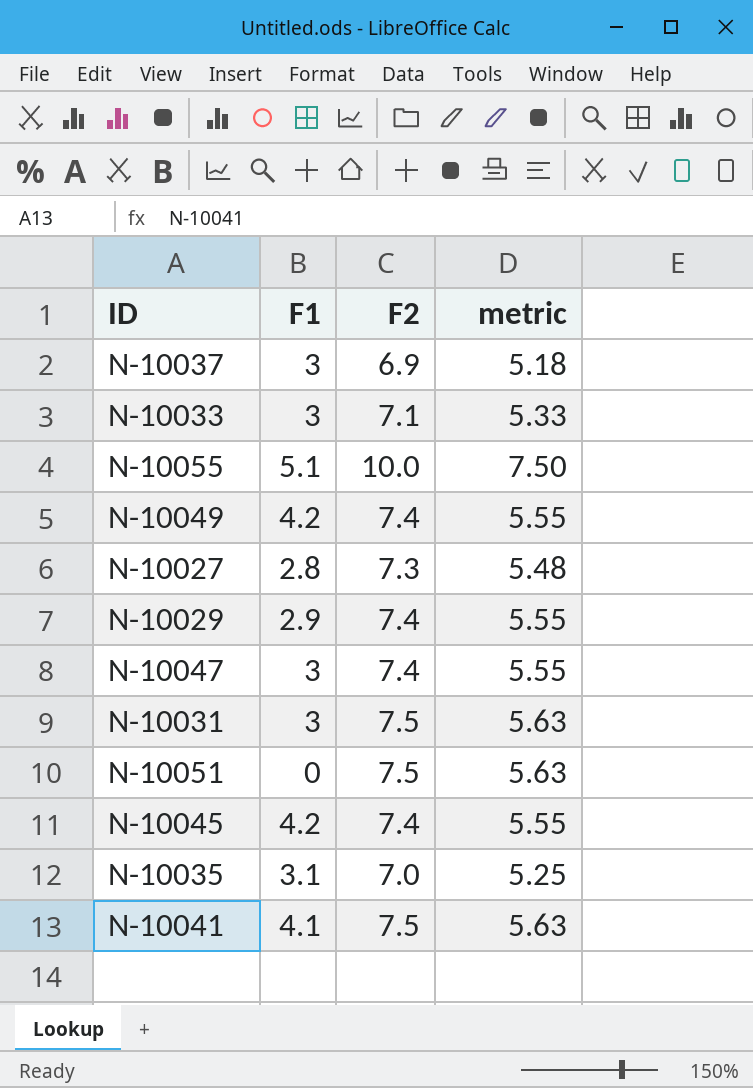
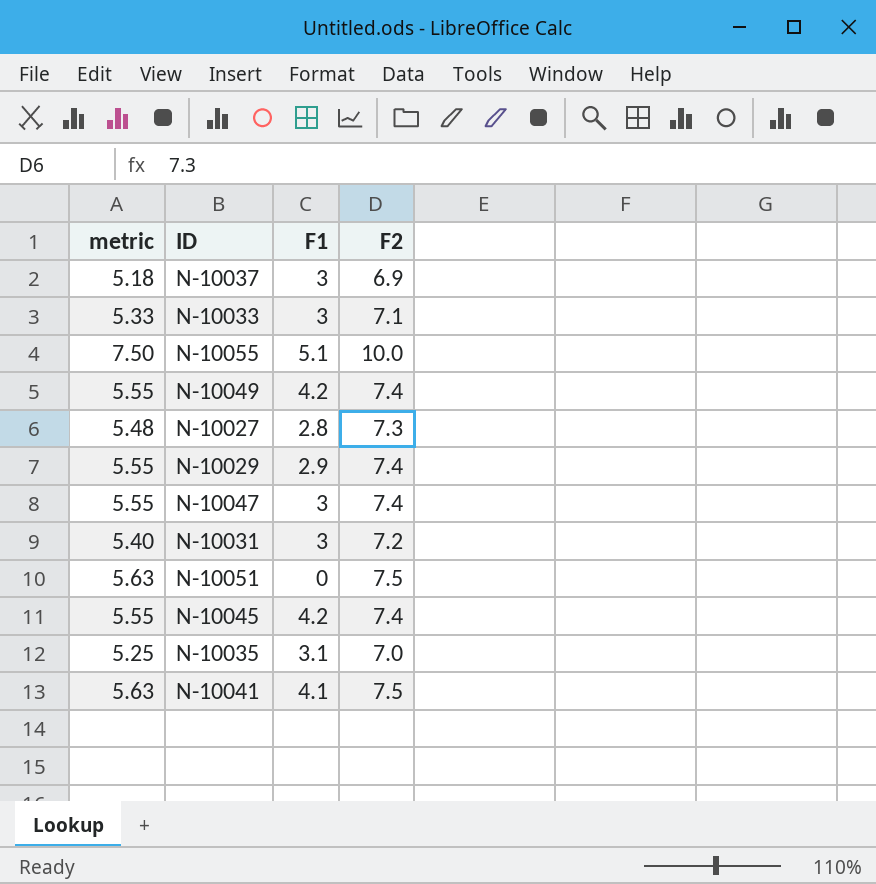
column metric | position: 4 -> 1
N-10031 | metric: 5.63 -> 5.40
N-10031 | F2: 7.5 -> 7.2

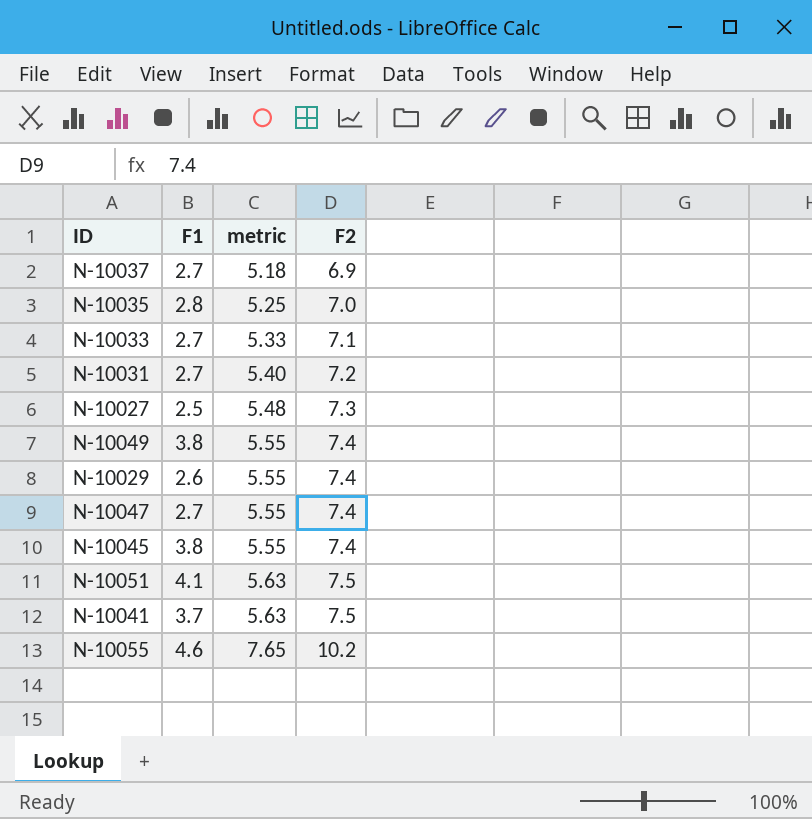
row order: none -> metric ascending
column metric | position: 1 -> 3
N-10037 | F1: 3 -> 2.7
N-10035 | F1: 3.1 -> 2.8
N-10033 | F1: 3 -> 2.7
N-10031 | F1: 3 -> 2.7
N-10027 | F1: 2.8 -> 2.5
N-10049 | F1: 4.2 -> 3.8
N-10029 | F1: 2.9 -> 2.6
N-10047 | F1: 3 -> 2.7
N-10045 | F1: 4.2 -> 3.8
N-10051 | F1: 0 -> 4.1
N-10041 | F1: 4.1 -> 3.7
N-10055 | F1: 5.1 -> 4.6
N-10055 | metric: 7.50 -> 7.65
N-10055 | F2: 10.0 -> 10.2

